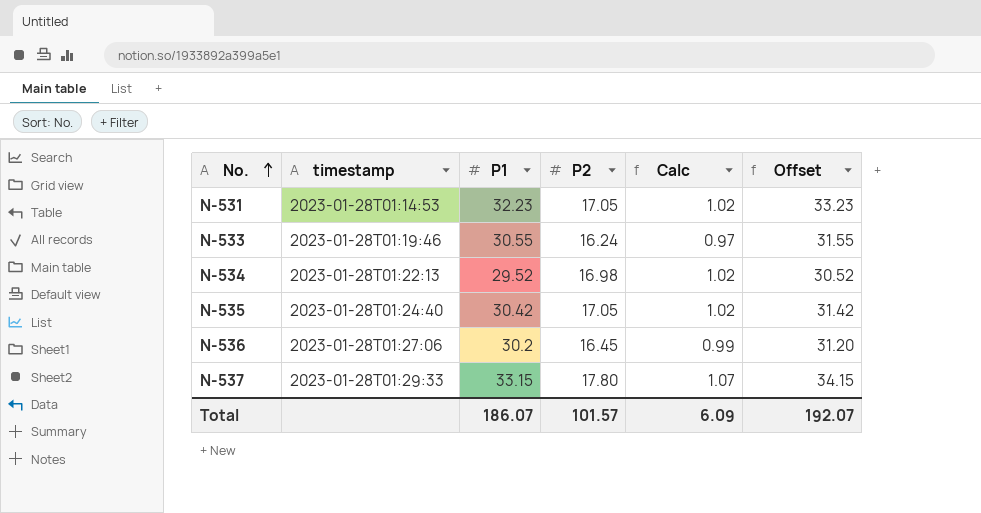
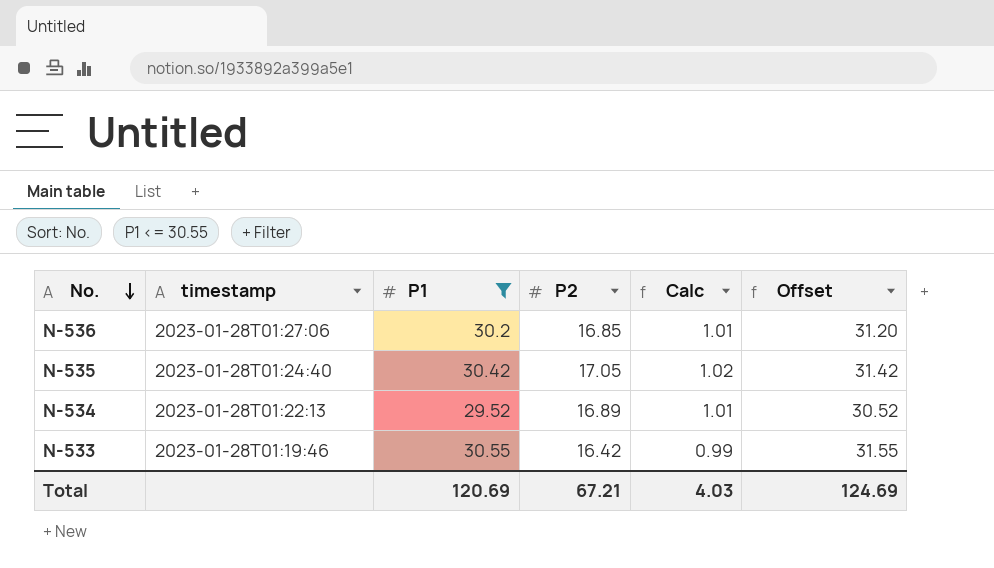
filter: none -> P1 <= 30.55
row order: No. ascending -> No. descending
N-536 | P2: 16.45 -> 16.85
N-536 | Calc: 0.99 -> 1.01
N-534 | P2: 16.98 -> 16.89
N-534 | Calc: 1.02 -> 1.01
N-533 | P2: 16.24 -> 16.42
N-533 | Calc: 0.97 -> 0.99
Total | P1: 186.07 -> 120.69
Total | P2: 101.57 -> 67.21
Total | Calc: 6.09 -> 4.03
Total | Offset: 192.07 -> 124.69

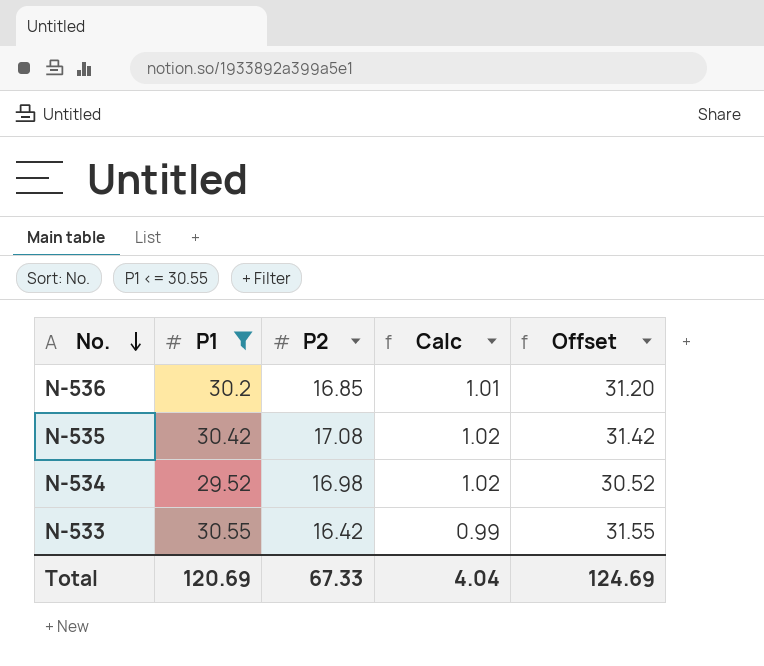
column timestamp | position: 2 -> none
N-535 | P2: 17.05 -> 17.08
N-534 | P2: 16.89 -> 16.98
N-534 | Calc: 1.01 -> 1.02
Total | P2: 67.21 -> 67.33
Total | Calc: 4.03 -> 4.04

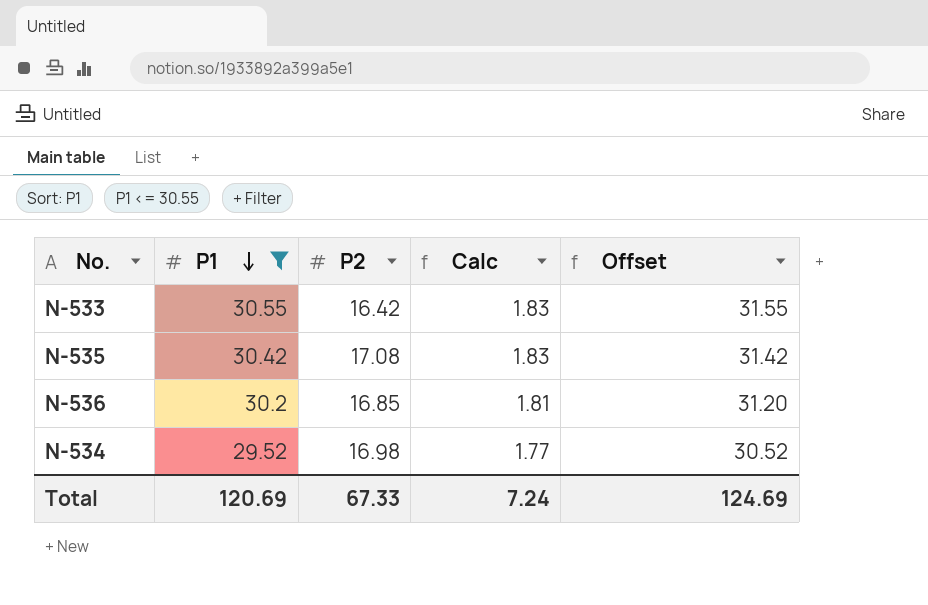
row order: No. descending -> P1 descending
column Calc | formula: [P2] * 0.06 -> [P1] * 0.06
Total | Calc: 4.04 -> 7.24

